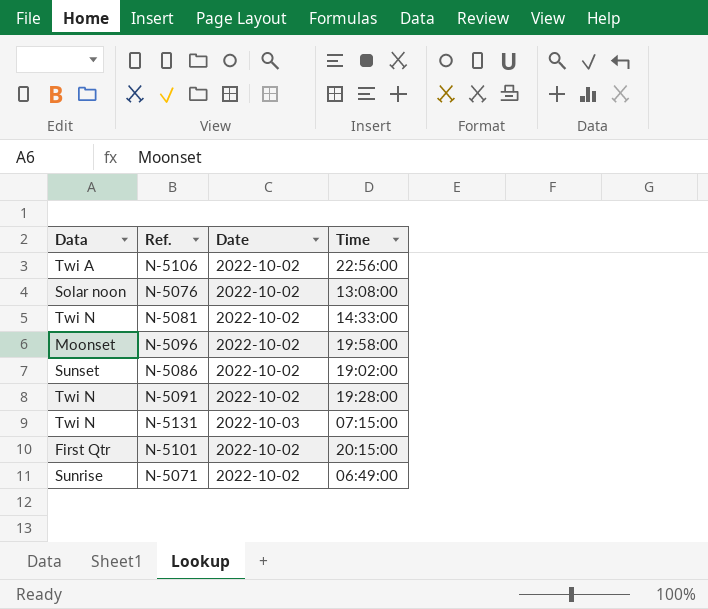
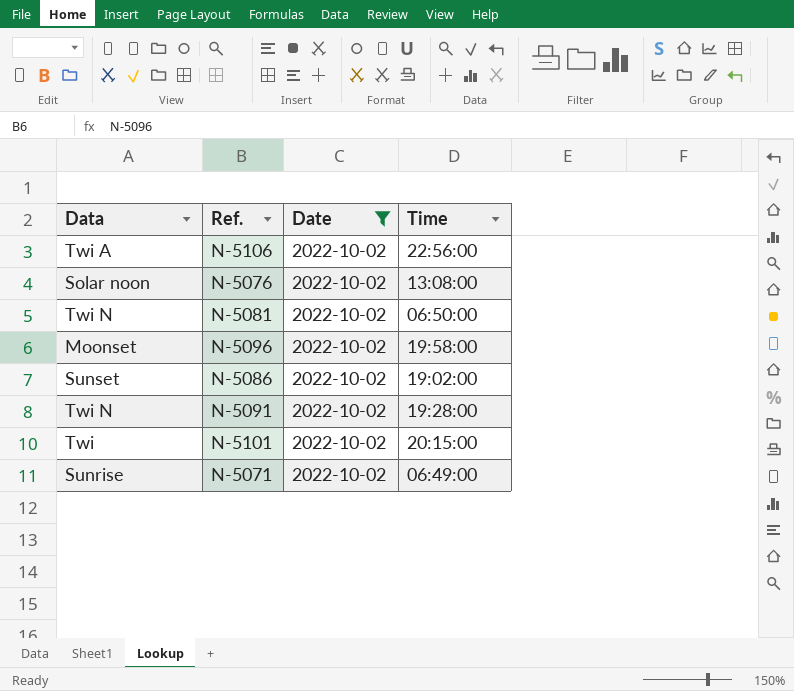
filter: none -> Date = 2022-10-02
N-5081 | Time: 14:33:00 -> 06:50:00
N-5101 | Data: First Qtr -> Twi

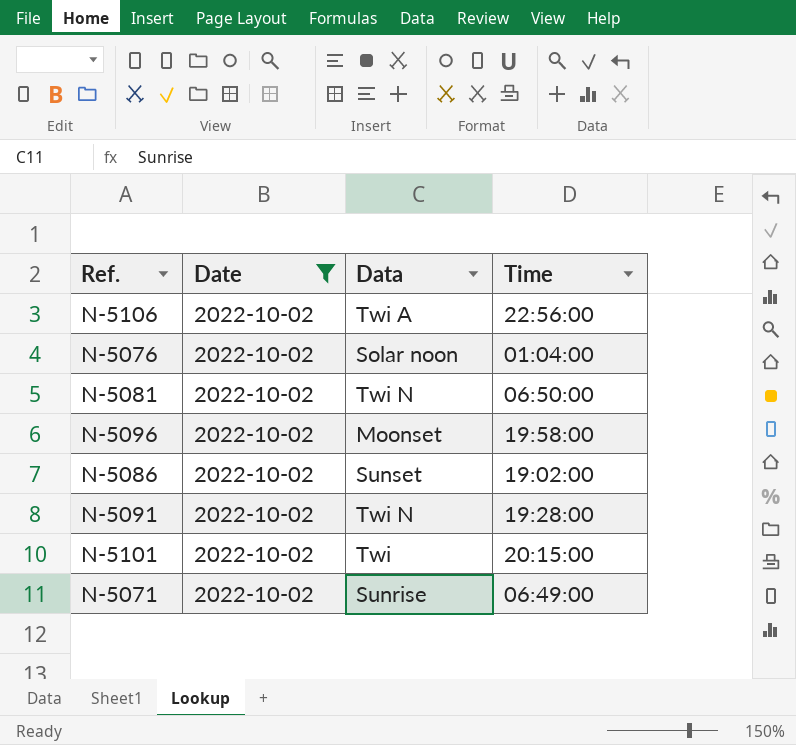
column Data | position: 1 -> 3
N-5076 | Time: 13:08:00 -> 01:04:00

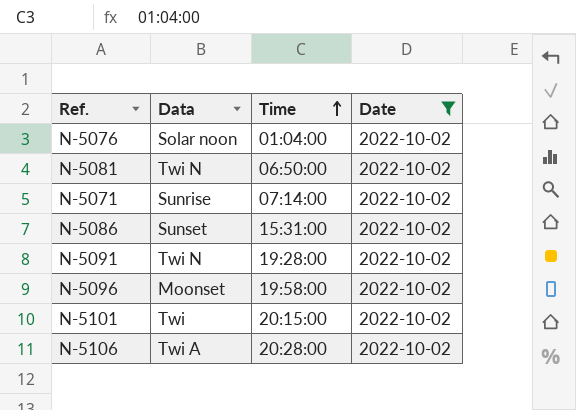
row order: none -> Time ascending
column Date | position: 2 -> 4
N-5071 | Time: 06:49:00 -> 07:14:00
N-5086 | Time: 19:02:00 -> 15:31:00
N-5106 | Time: 22:56:00 -> 20:28:00

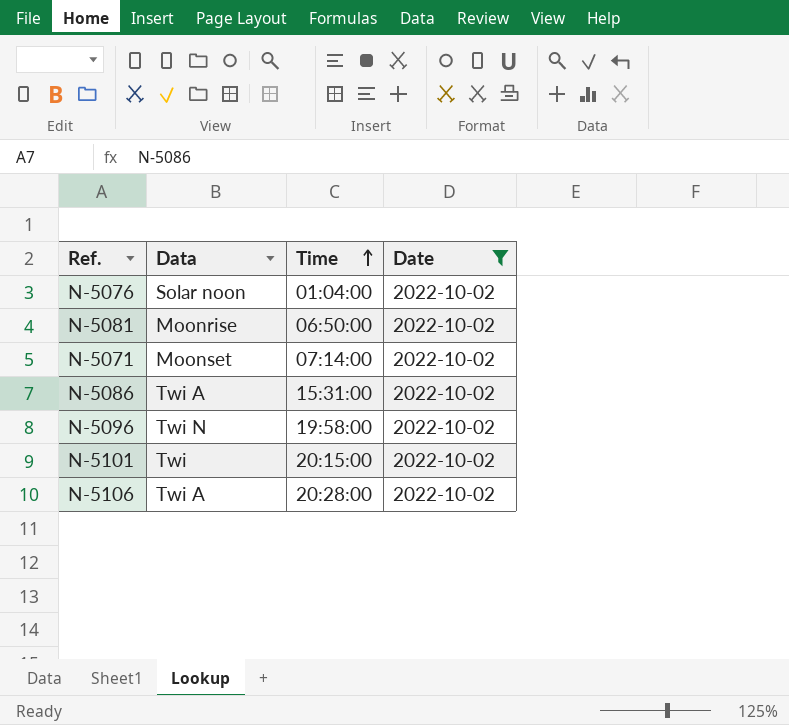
row N-5091: Twi N | 19:28:00 | 2022-10-02 -> none
N-5081 | Data: Twi N -> Moonrise
N-5071 | Data: Sunrise -> Moonset
N-5086 | Data: Sunset -> Twi A
N-5096 | Data: Moonset -> Twi N

